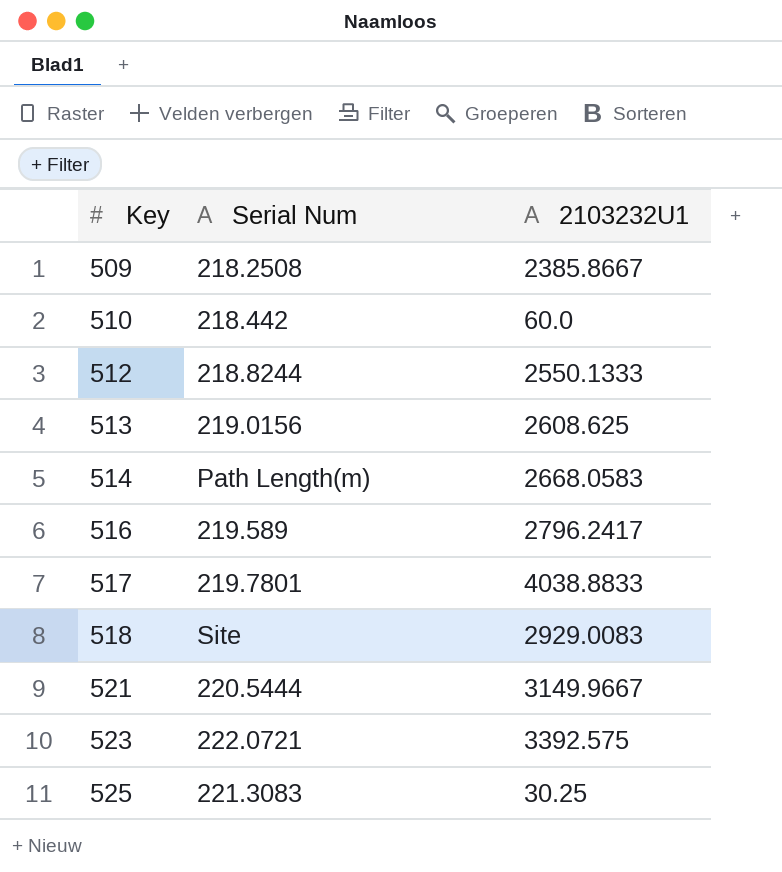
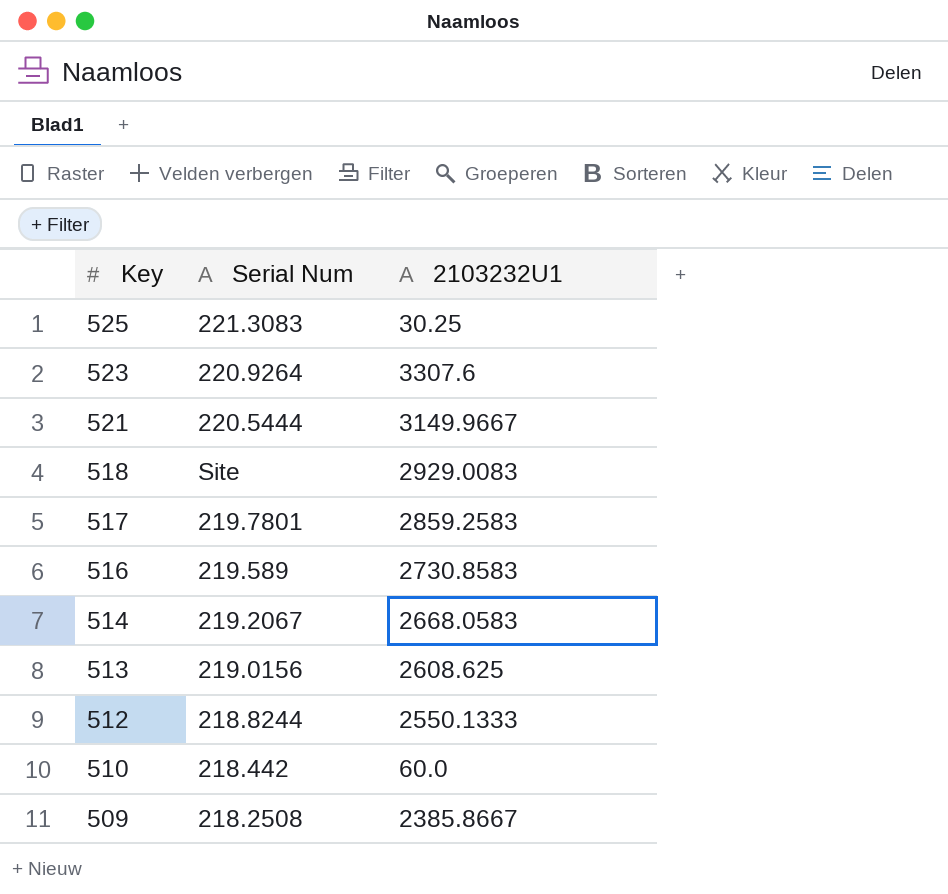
row order: Key ascending -> Key descending
523 | Serial Num: 222.0721 -> 220.9264
523 | 2103232U1: 3392.575 -> 3307.6
517 | 2103232U1: 4038.8833 -> 2859.2583
516 | 2103232U1: 2796.2417 -> 2730.8583
514 | Serial Num: Path Length(m) -> 219.2067

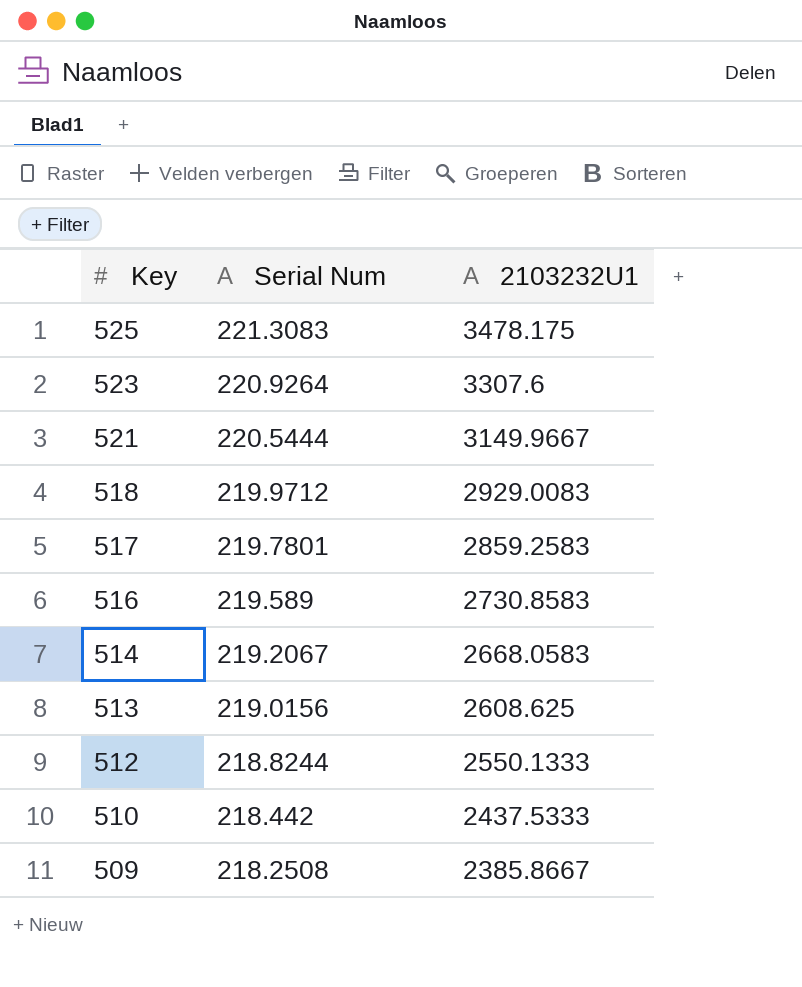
525 | 2103232U1: 30.25 -> 3478.175
518 | Serial Num: Site -> 219.9712
510 | 2103232U1: 60.0 -> 2437.5333

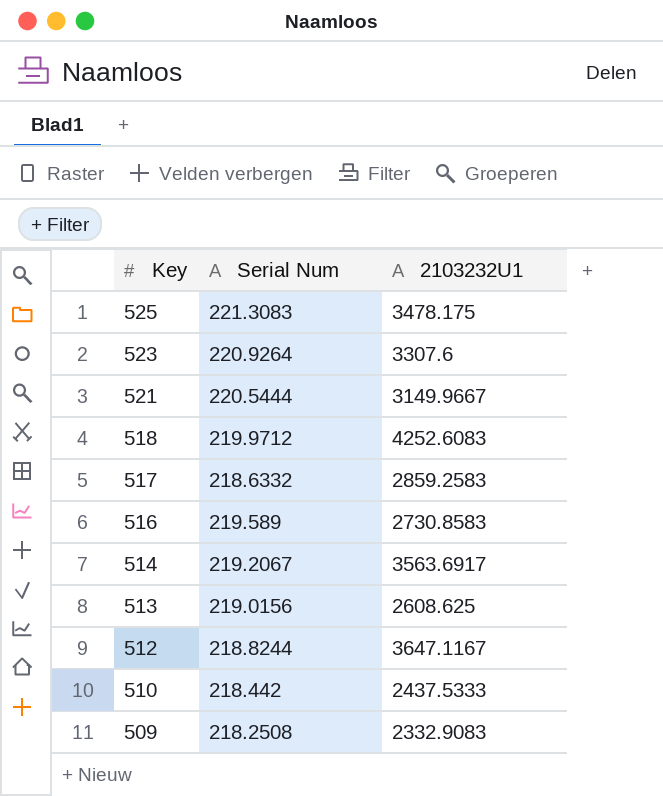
518 | 2103232U1: 2929.0083 -> 4252.6083
517 | Serial Num: 219.7801 -> 218.6332
514 | 2103232U1: 2668.0583 -> 3563.6917
512 | 2103232U1: 2550.1333 -> 3647.1167
509 | 2103232U1: 2385.8667 -> 2332.9083

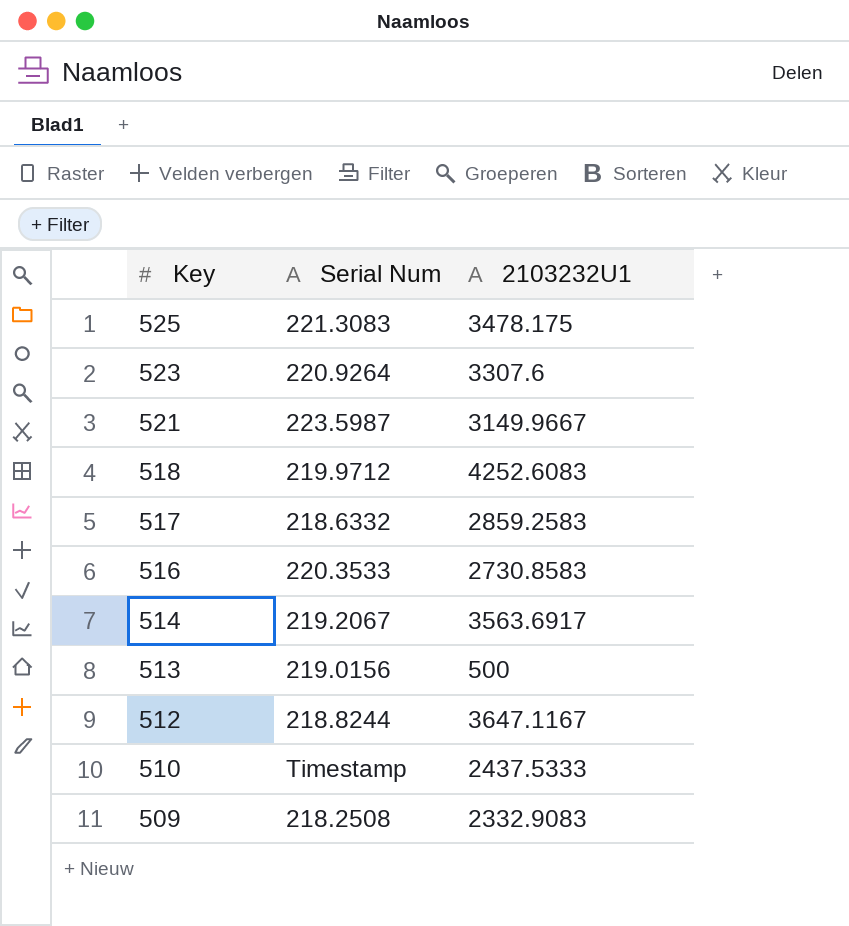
521 | Serial Num: 220.5444 -> 223.5987
516 | Serial Num: 219.589 -> 220.3533
513 | 2103232U1: 2608.625 -> 500
510 | Serial Num: 218.442 -> Timestamp

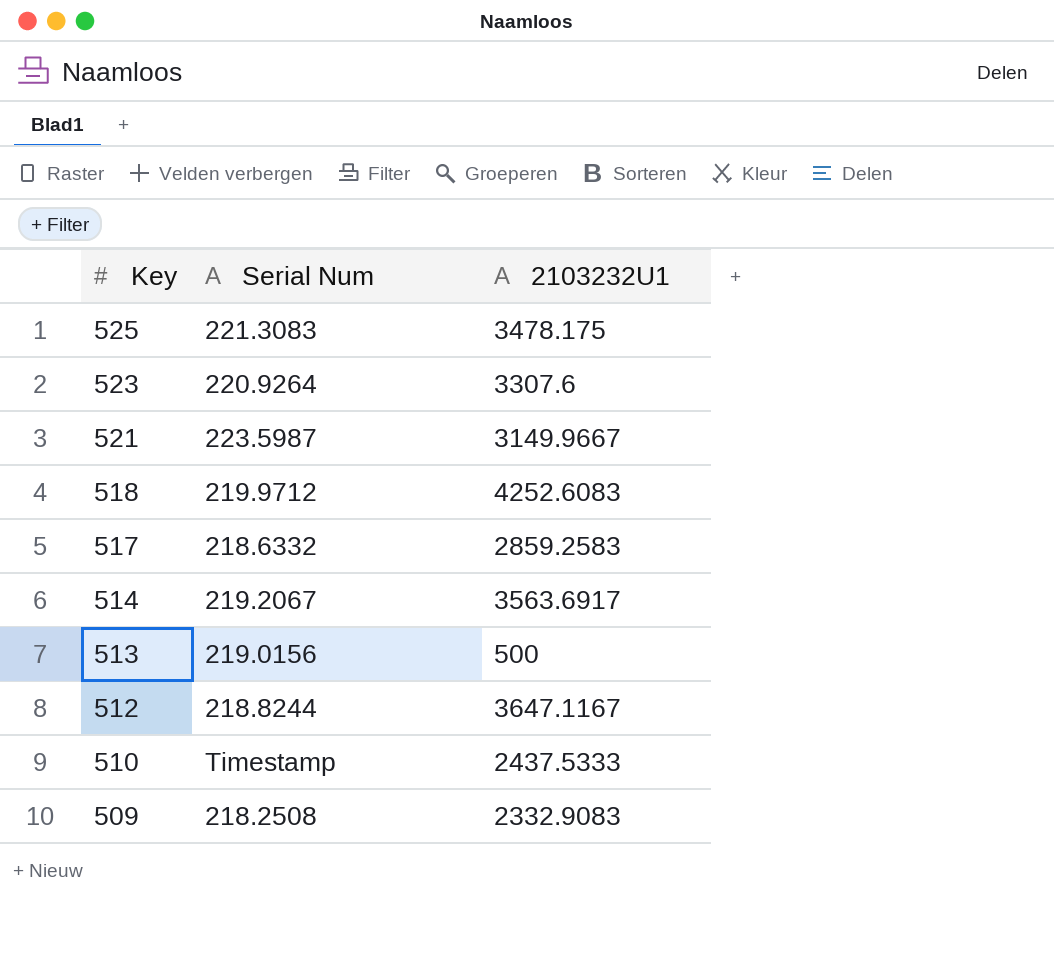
row 516: 220.3533 | 2730.8583 -> none

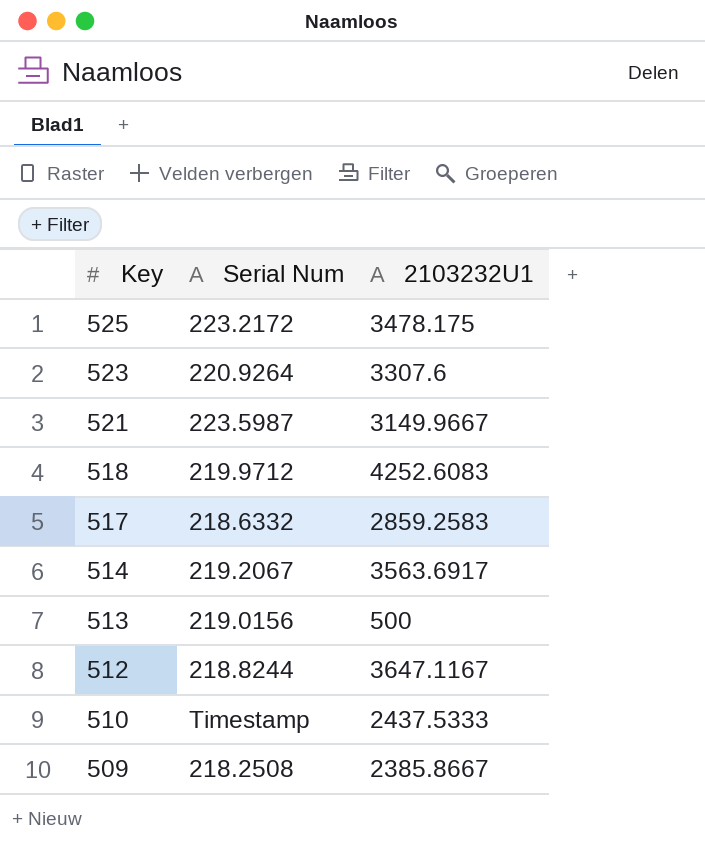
525 | Serial Num: 221.3083 -> 223.2172
509 | 2103232U1: 2332.9083 -> 2385.8667

